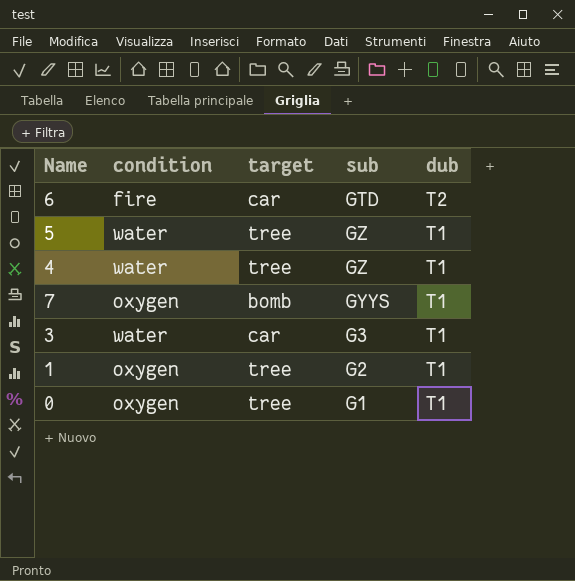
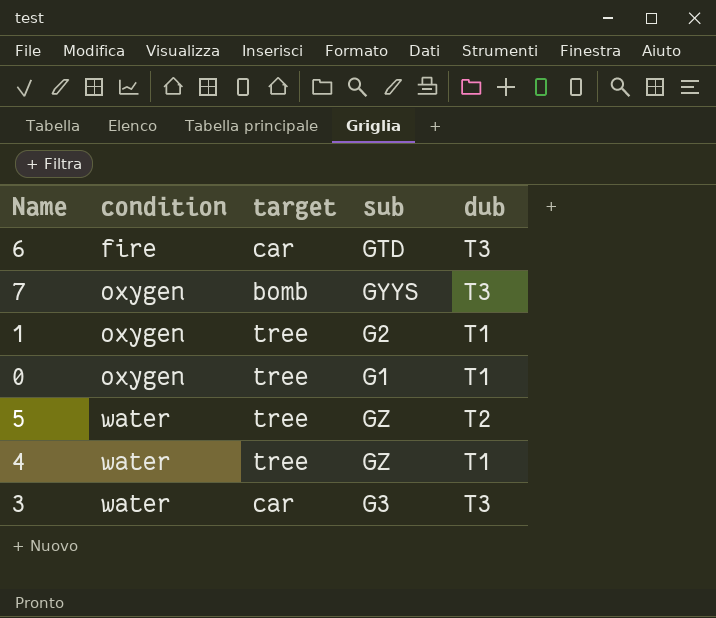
row order: dub descending -> condition ascending
6 | dub: T2 -> T3
7 | dub: T1 -> T3
5 | dub: T1 -> T2
3 | dub: T1 -> T3

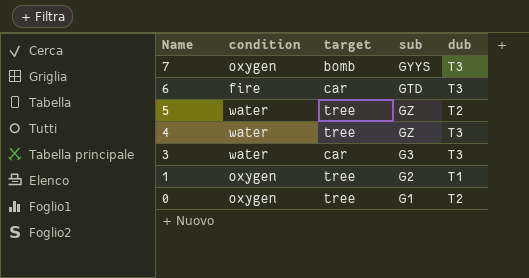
row order: condition ascending -> Name descending
4 | dub: T1 -> T3
0 | dub: T1 -> T2

